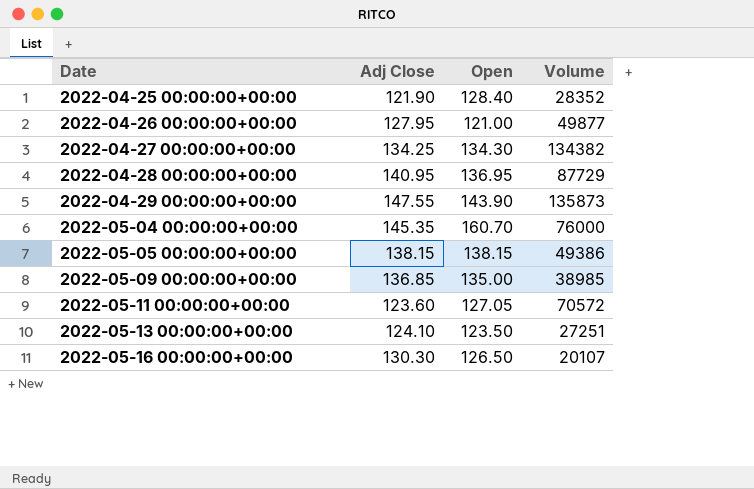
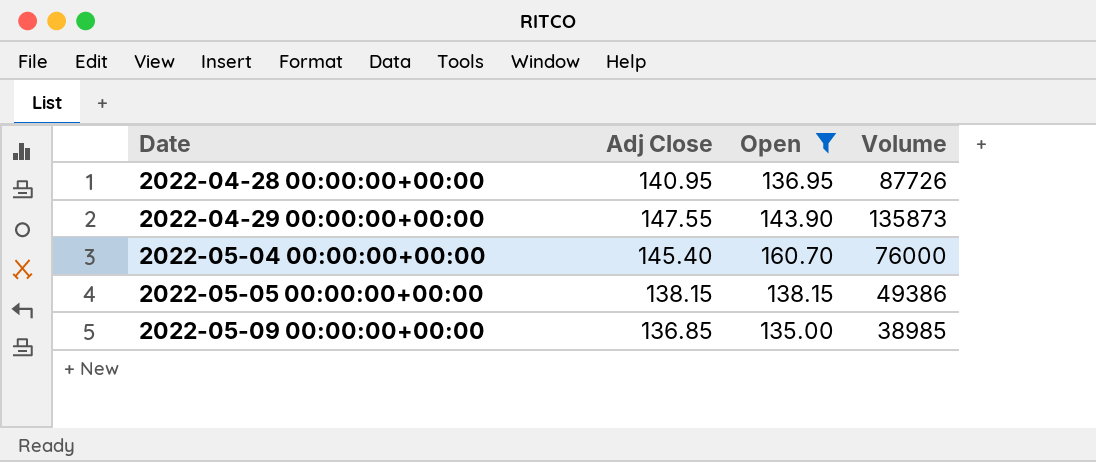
filter: none -> Open >= 135.00
2022-04-28 00:00:00+00:00 | Volume: 87729 -> 87726
2022-05-04 00:00:00+00:00 | Adj Close: 145.35 -> 145.40

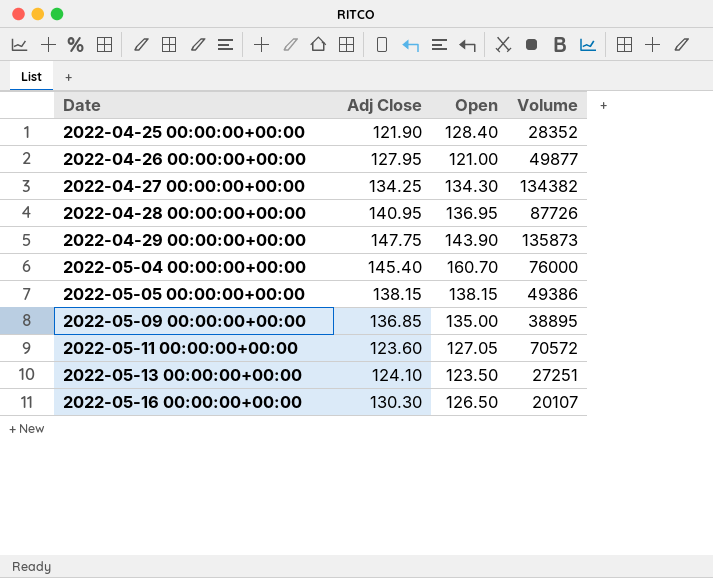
filter: Open >= 135.00 -> none
2022-04-29 00:00:00+00:00 | Adj Close: 147.55 -> 147.75
2022-05-09 00:00:00+00:00 | Volume: 38985 -> 38895

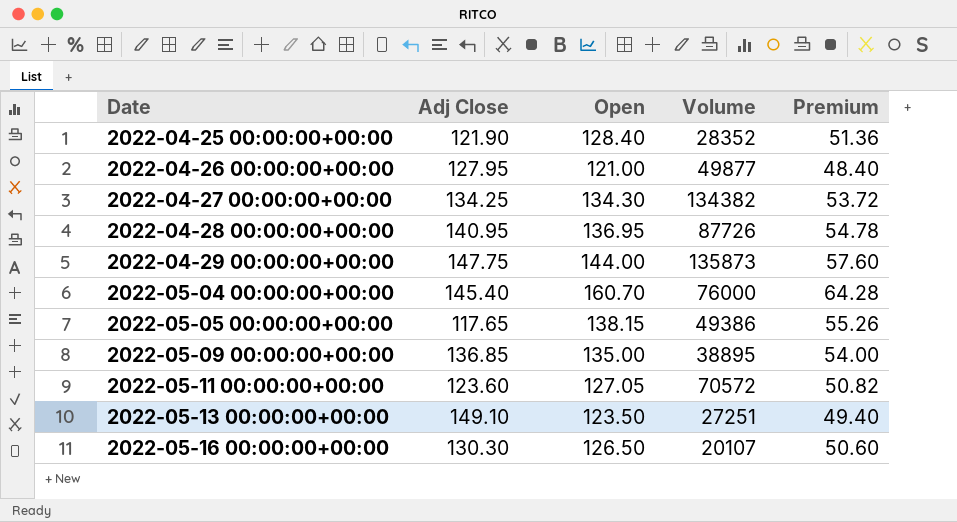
column Premium | formula: none -> [Open] * 0.4
2022-04-29 00:00:00+00:00 | Open: 143.90 -> 144.00
2022-05-05 00:00:00+00:00 | Adj Close: 138.15 -> 117.65
2022-05-13 00:00:00+00:00 | Adj Close: 124.10 -> 149.10

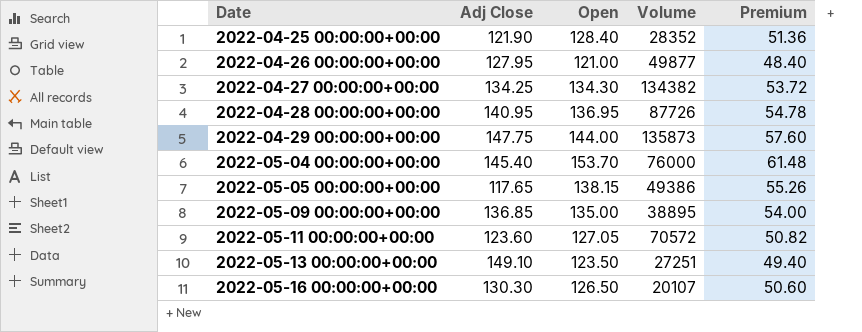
2022-05-04 00:00:00+00:00 | Open: 160.70 -> 153.70
2022-05-04 00:00:00+00:00 | Premium: 64.28 -> 61.48

